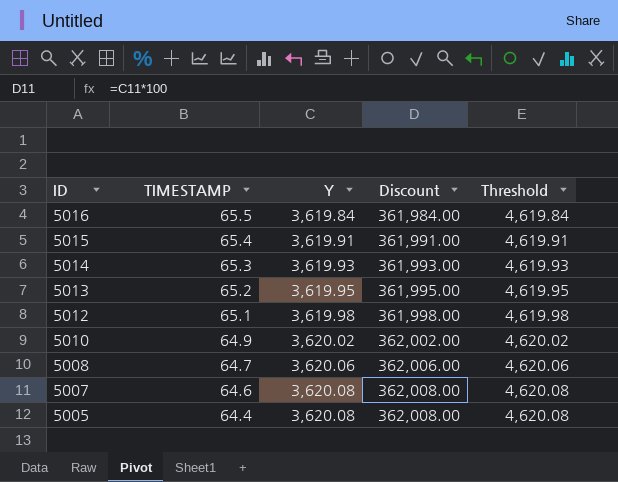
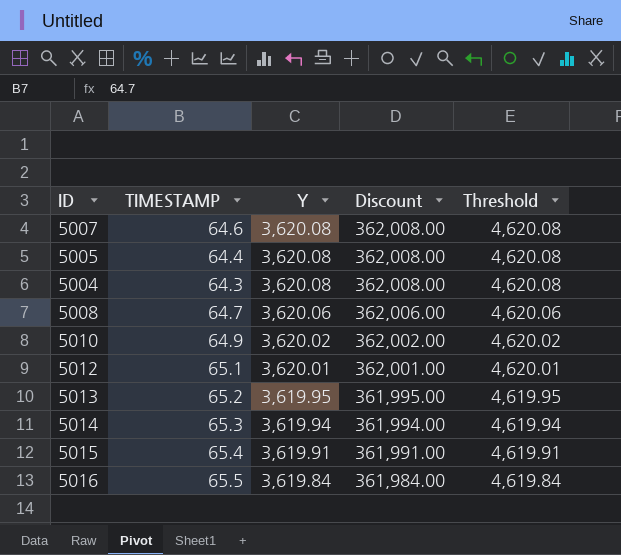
row order: ID descending -> Y descending
row 5004: none -> 64.3 | 3,620.08 | 362,008.00 | 4,620.08
5012 | Y: 3,619.98 -> 3,620.01
5012 | Discount: 361,998.00 -> 362,001.00
5012 | Threshold: 4,619.98 -> 4,620.01
5014 | Y: 3,619.93 -> 3,619.94
5014 | Discount: 361,993.00 -> 361,994.00
5014 | Threshold: 4,619.93 -> 4,619.94

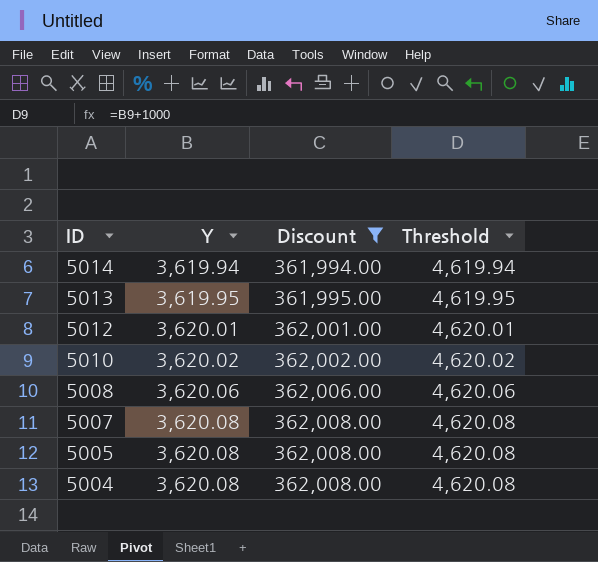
filter: none -> Discount >= 361,994.00
row order: Y descending -> ID descending
column TIMESTAMP | position: 2 -> none

